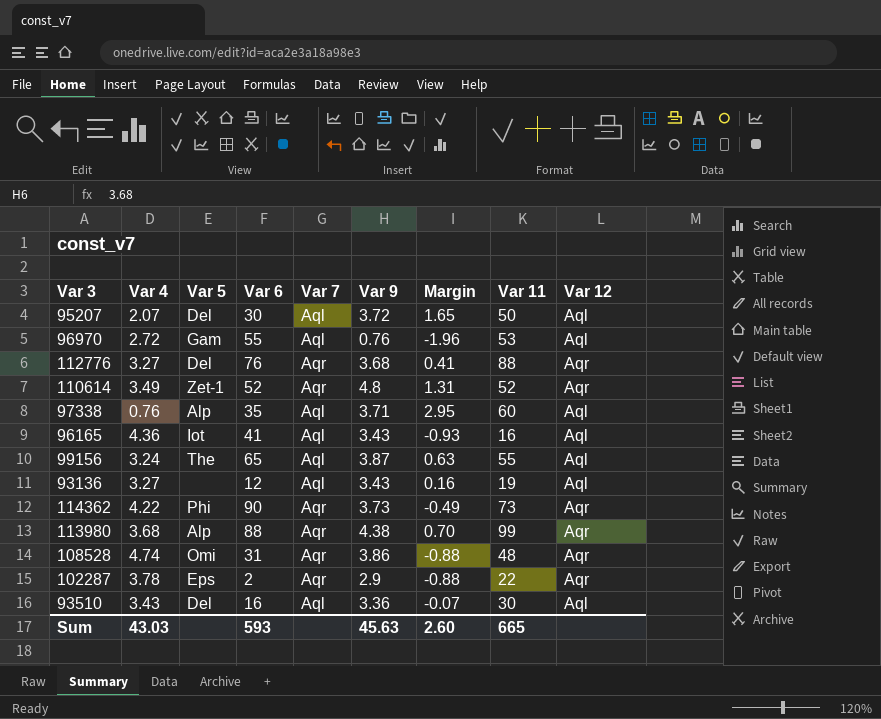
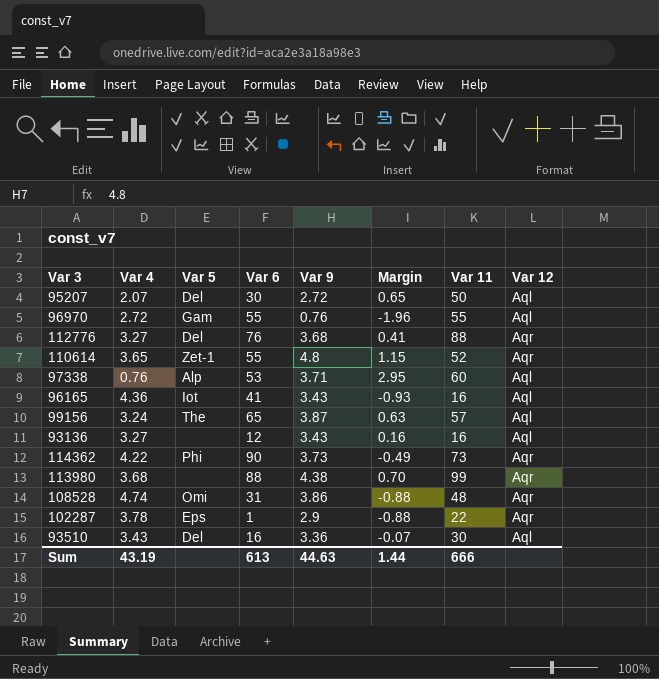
column Var 7 | position: 5 -> none
95207 | Var 9: 3.72 -> 2.72
95207 | Margin: 1.65 -> 0.65
96970 | Var 11: 53 -> 55
110614 | Var 4: 3.49 -> 3.65
110614 | Var 6: 52 -> 55
110614 | Margin: 1.31 -> 1.15
97338 | Var 6: 35 -> 53
99156 | Var 11: 55 -> 57
93136 | Var 11: 19 -> 16
113980 | Var 5: Alp -> none
102287 | Var 6: 2 -> 1
Sum | Var 4: 43.03 -> 43.19
Sum | Var 6: 593 -> 613
Sum | Var 9: 45.63 -> 44.63
Sum | Margin: 2.60 -> 1.44
Sum | Var 11: 665 -> 666

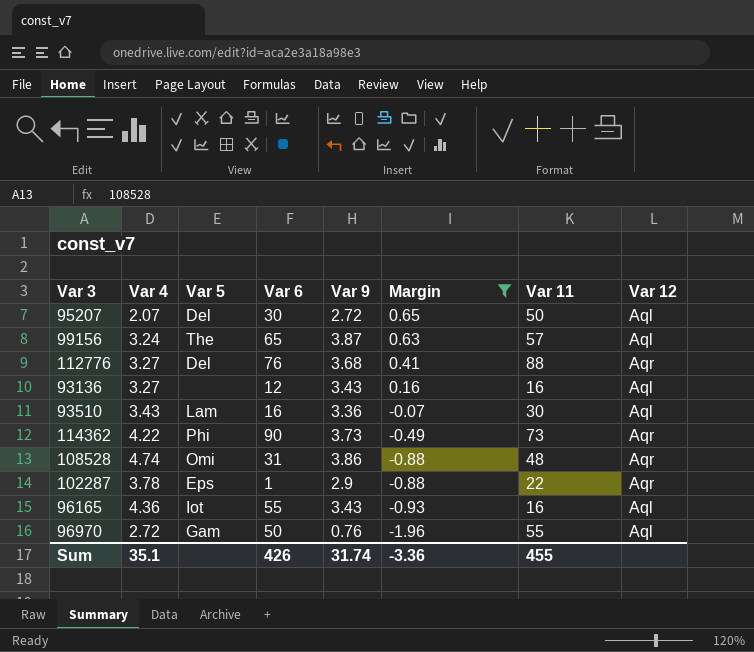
filter: none -> Margin <= 0.65
row order: none -> Margin descending
93510 | Var 5: Del -> Lam
96165 | Var 6: 41 -> 55
96970 | Var 6: 55 -> 50
Sum | Var 4: 43.19 -> 35.1
Sum | Var 6: 613 -> 426
Sum | Var 9: 44.63 -> 31.74
Sum | Margin: 1.44 -> -3.36
Sum | Var 11: 666 -> 455

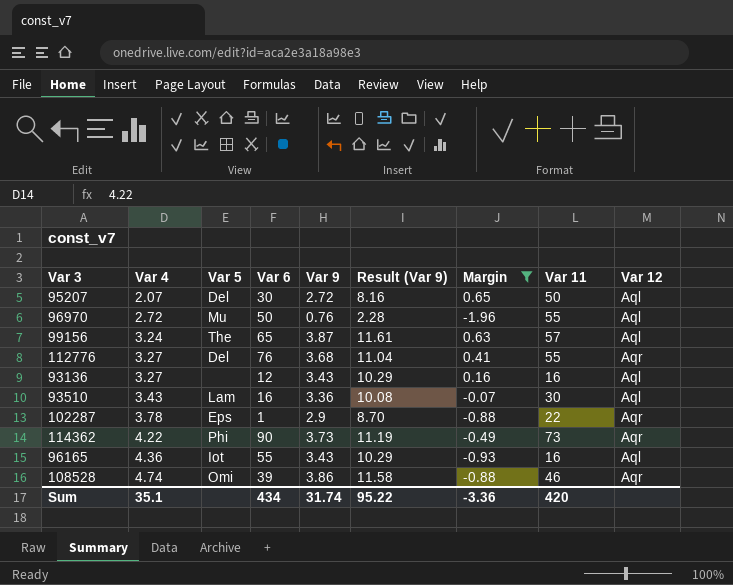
row order: Margin descending -> Var 4 ascending
column Result (Var 9) | formula: none -> [Var 9] * 3
96970 | Var 5: Gam -> Mu
112776 | Var 11: 88 -> 55
108528 | Var 6: 31 -> 39
108528 | Var 11: 48 -> 46
Sum | Var 6: 426 -> 434
Sum | Var 11: 455 -> 420

